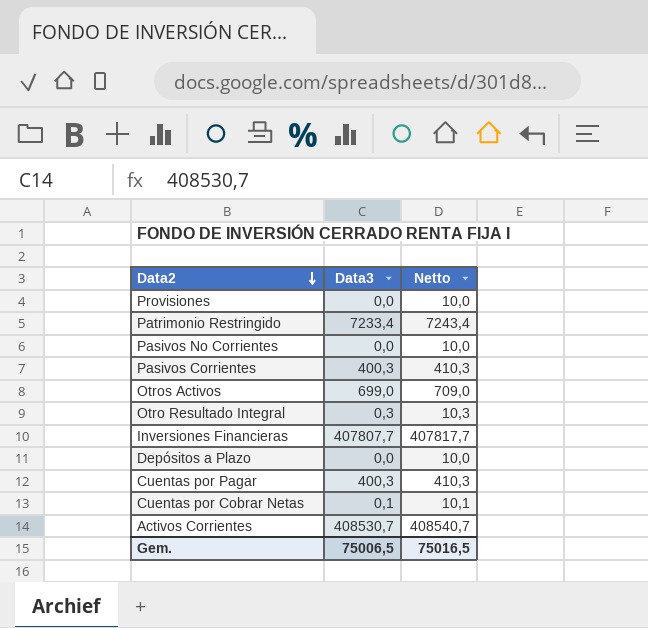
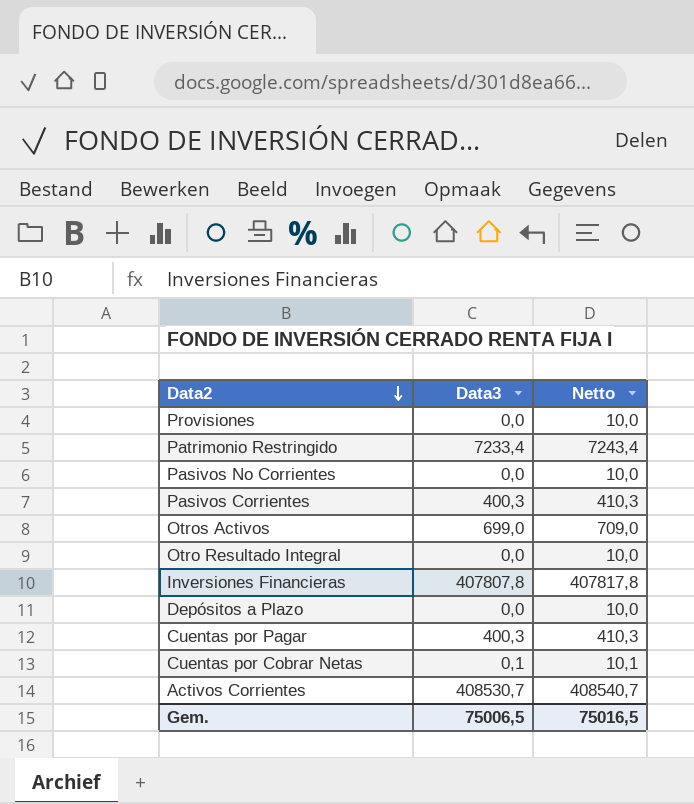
Otro Resultado Integral | Data3: 0,3 -> 0,0
Otro Resultado Integral | Netto: 10,3 -> 10,0
Inversiones Financieras | Data3: 407807,7 -> 407807,8
Inversiones Financieras | Netto: 407817,7 -> 407817,8

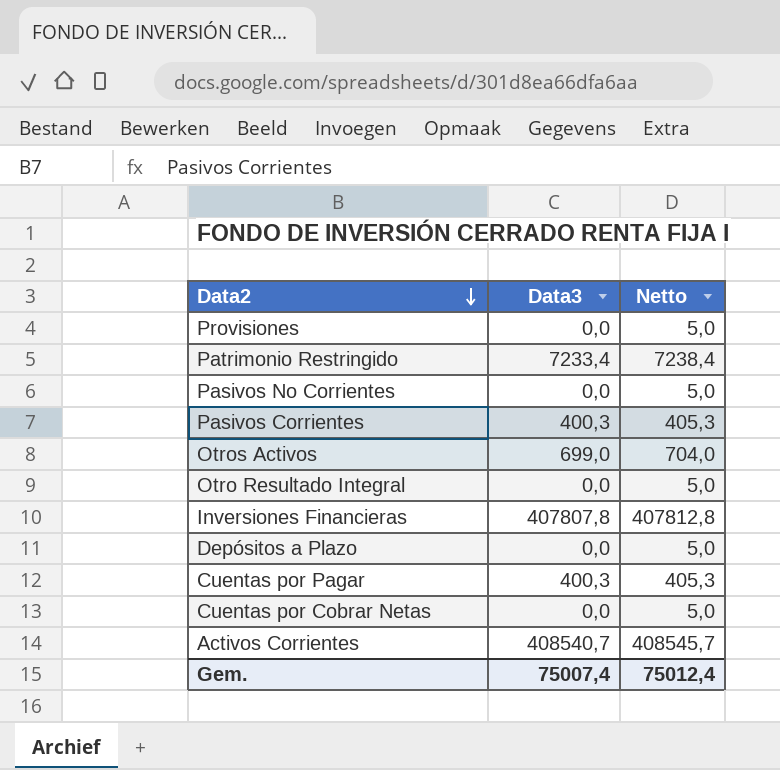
column Netto | formula: [Data3] + 10 -> [Data3] + 5
Cuentas por Cobrar Netas | Data3: 0,1 -> 0,0
Activos Corrientes | Data3: 408530,7 -> 408540,7
Gem. | Data3: 75006,5 -> 75007,4
Gem. | Netto: 75016,5 -> 75012,4

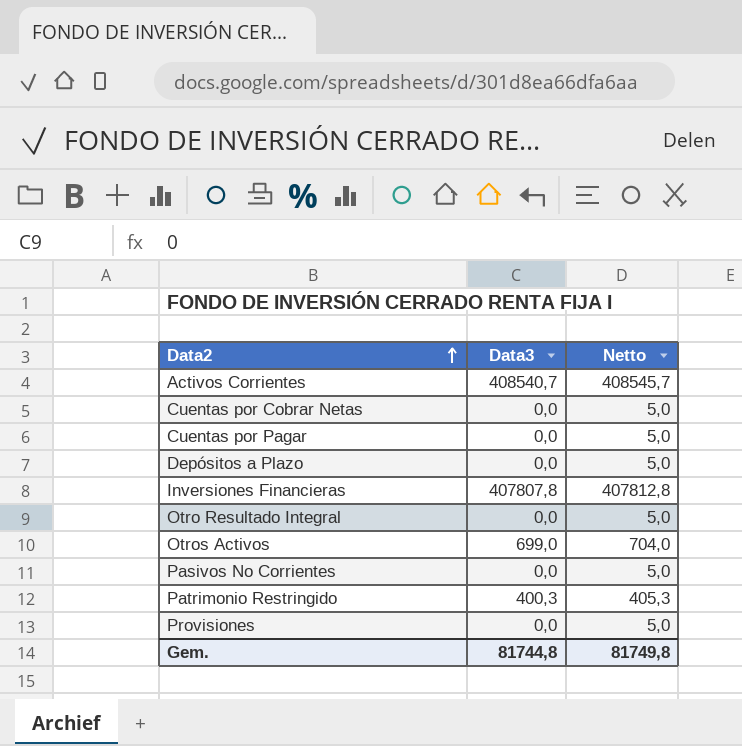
row order: Data2 descending -> Data2 ascending
row Pasivos Corrientes: 400,3 | 405,3 -> none
Cuentas por Pagar | Data3: 400,3 -> 0,0
Cuentas por Pagar | Netto: 405,3 -> 5,0
Patrimonio Restringido | Data3: 7233,4 -> 400,3
Patrimonio Restringido | Netto: 7238,4 -> 405,3
Gem. | Data3: 75007,4 -> 81744,8
Gem. | Netto: 75012,4 -> 81749,8

